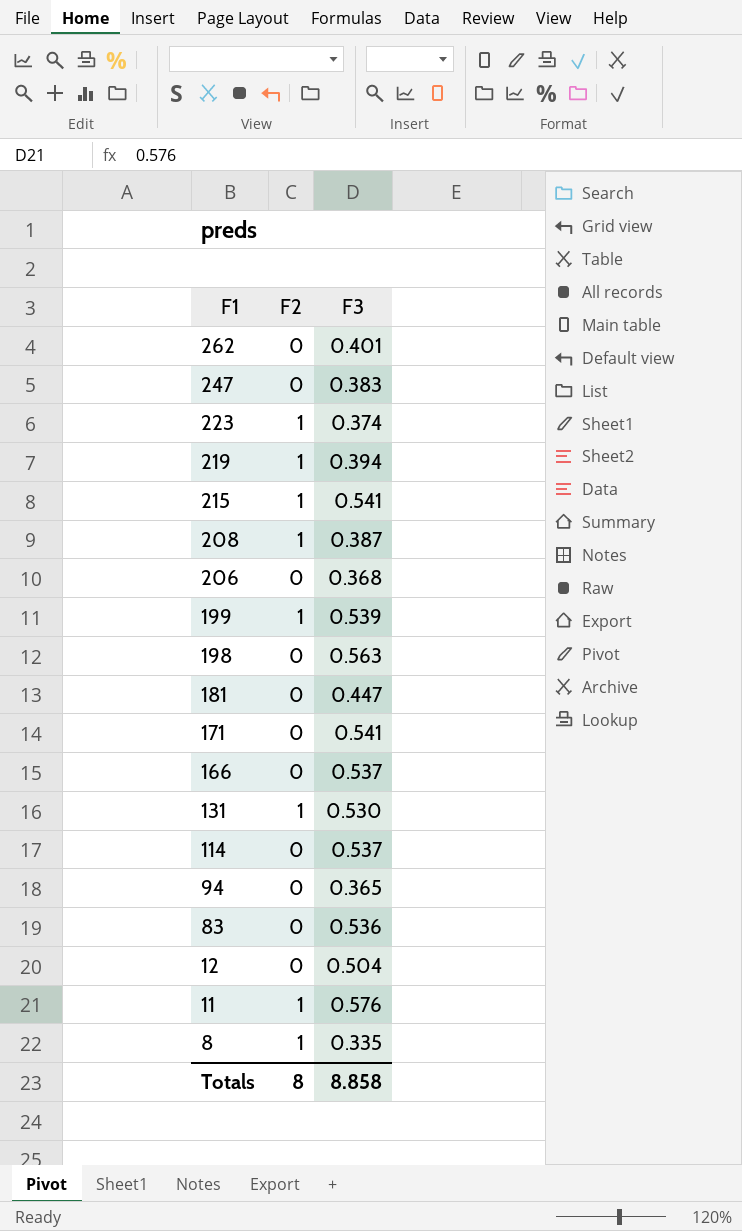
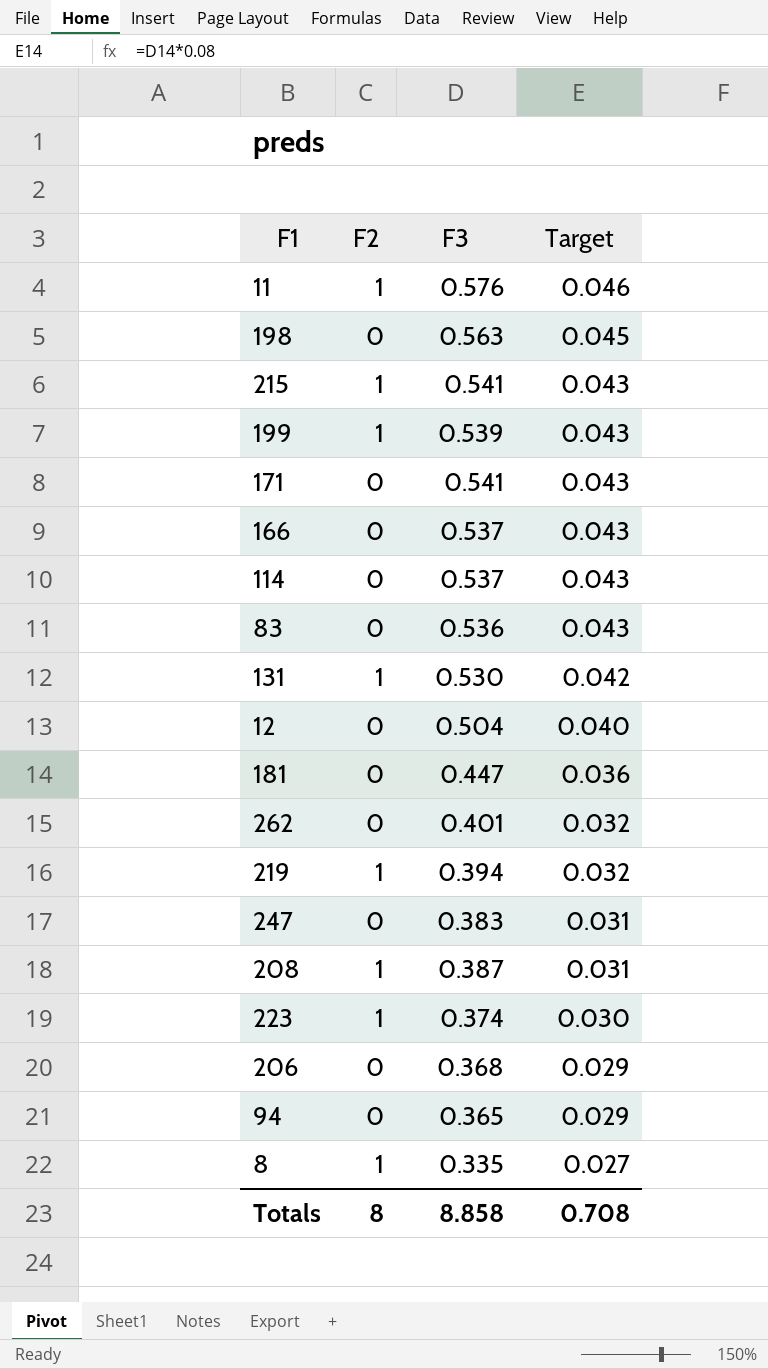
row order: F1 descending -> Target descending
column Target | formula: none -> [F3] * 0.08

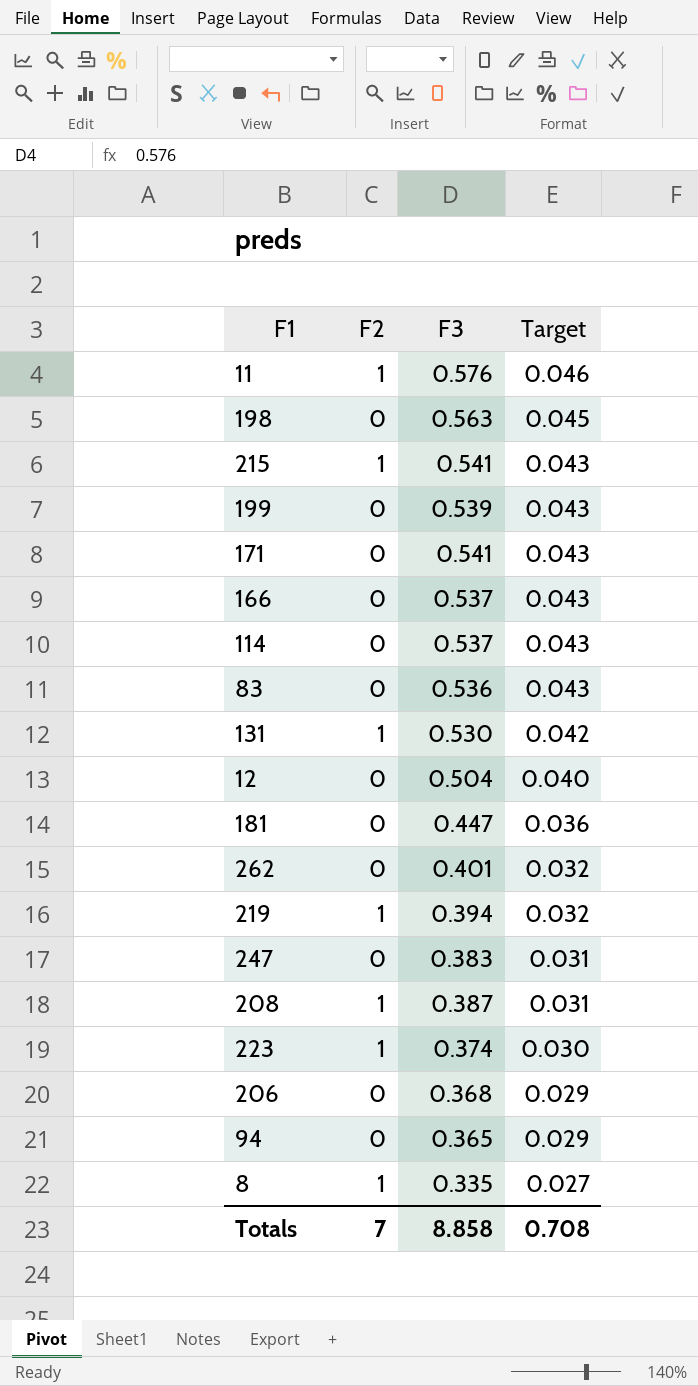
199 | F2: 1 -> 0
Totals | F2: 8 -> 7

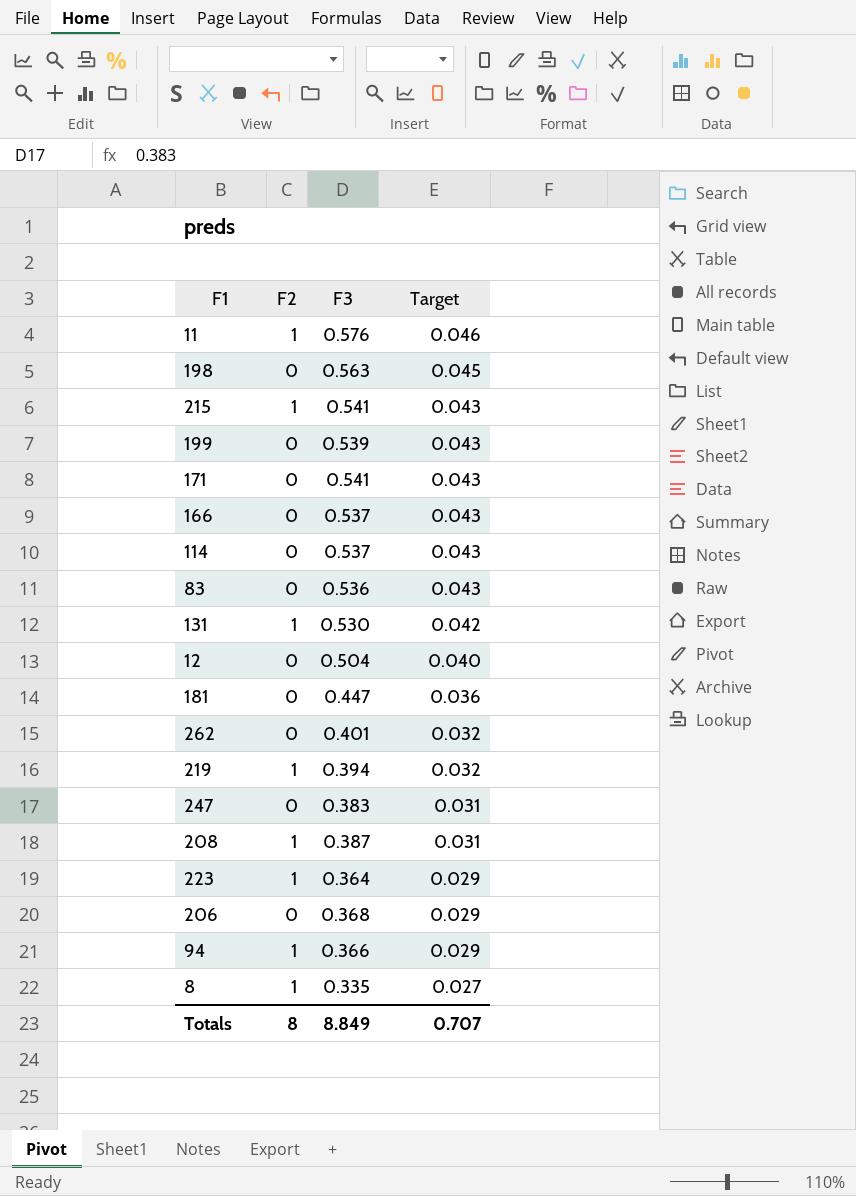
223 | F3: 0.374 -> 0.364
223 | Target: 0.030 -> 0.029
94 | F2: 0 -> 1
94 | F3: 0.365 -> 0.366
Totals | F2: 7 -> 8
Totals | F3: 8.858 -> 8.849
Totals | Target: 0.708 -> 0.707

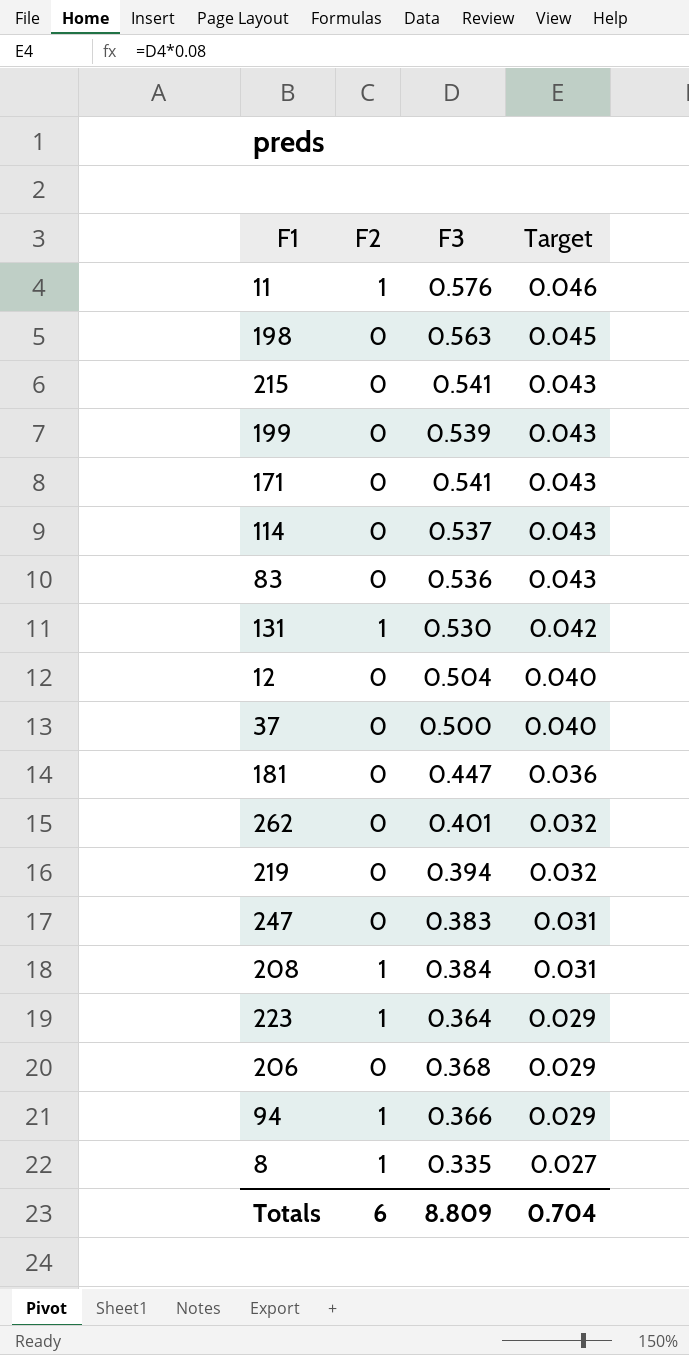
row 166: 0 | 0.537 | 0.043 -> none
215 | F2: 1 -> 0
row 37: none -> 0 | 0.500 | 0.040
219 | F2: 1 -> 0
208 | F3: 0.387 -> 0.384
Totals | F2: 8 -> 6
Totals | F3: 8.849 -> 8.809
Totals | Target: 0.707 -> 0.704

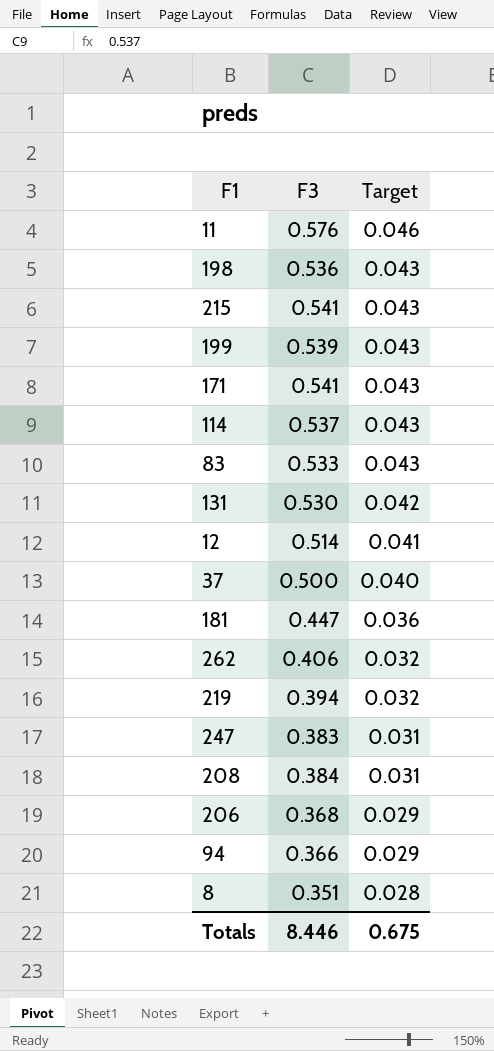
column F2 | position: 2 -> none
row 223: 1 | 0.364 | 0.029 -> none
198 | F3: 0.563 -> 0.536
198 | Target: 0.045 -> 0.043
83 | F3: 0.536 -> 0.533
12 | F3: 0.504 -> 0.514
12 | Target: 0.040 -> 0.041
262 | F3: 0.401 -> 0.406
8 | F3: 0.335 -> 0.351
8 | Target: 0.027 -> 0.028
Totals | F3: 8.809 -> 8.446
Totals | Target: 0.704 -> 0.675

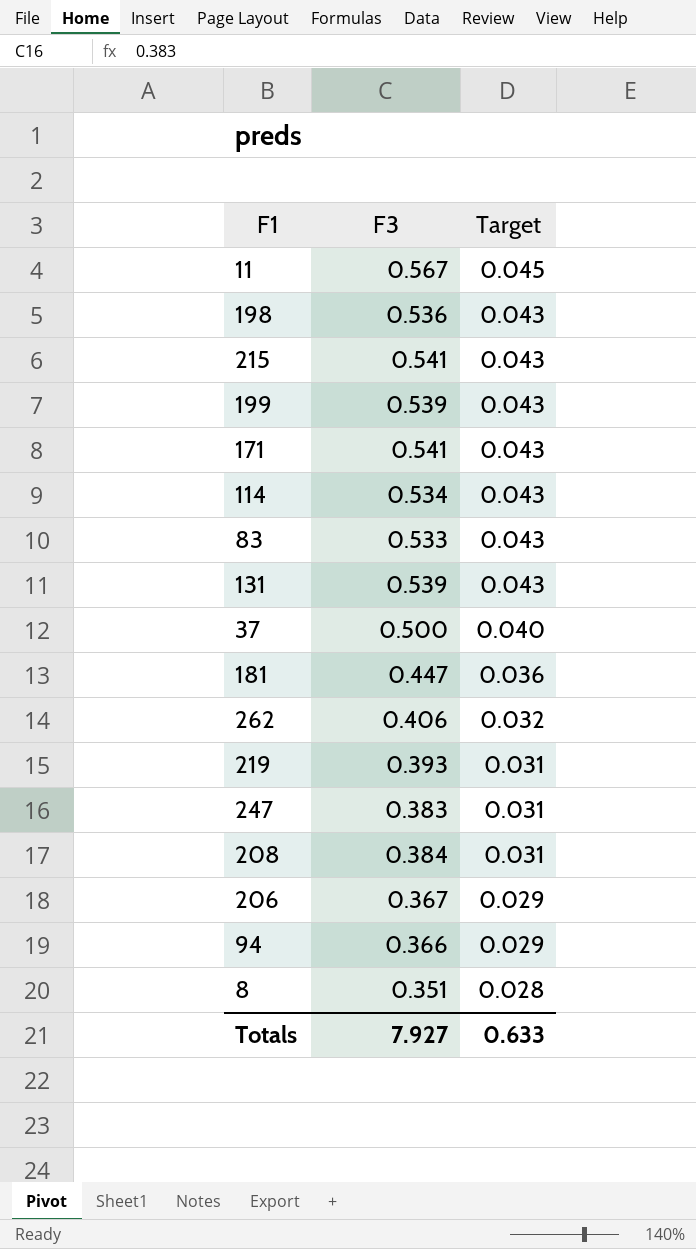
row 12: 0.514 | 0.041 -> none
11 | F3: 0.576 -> 0.567
11 | Target: 0.046 -> 0.045
114 | F3: 0.537 -> 0.534
131 | F3: 0.530 -> 0.539
131 | Target: 0.042 -> 0.043
219 | F3: 0.394 -> 0.393
219 | Target: 0.032 -> 0.031
206 | F3: 0.368 -> 0.367
Totals | F3: 8.446 -> 7.927
Totals | Target: 0.675 -> 0.633

